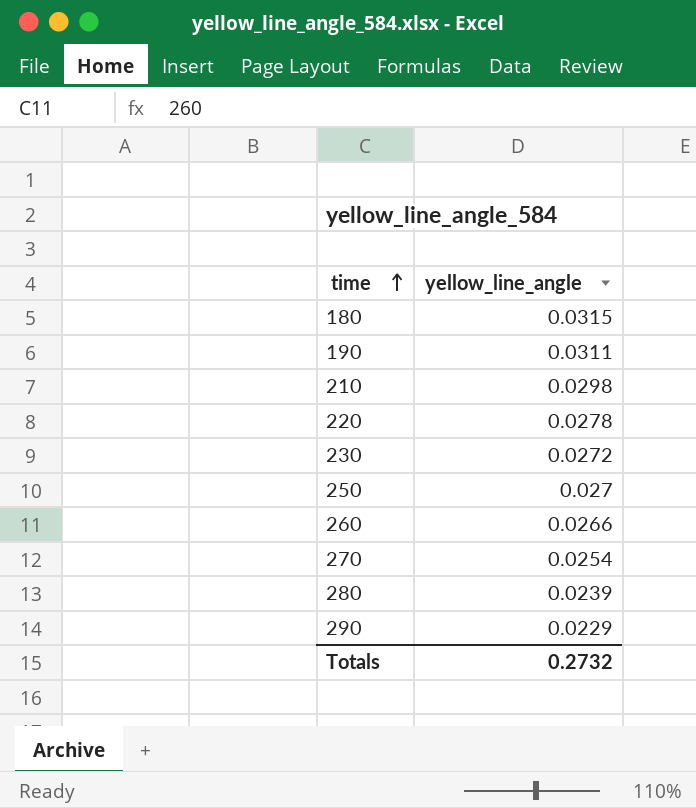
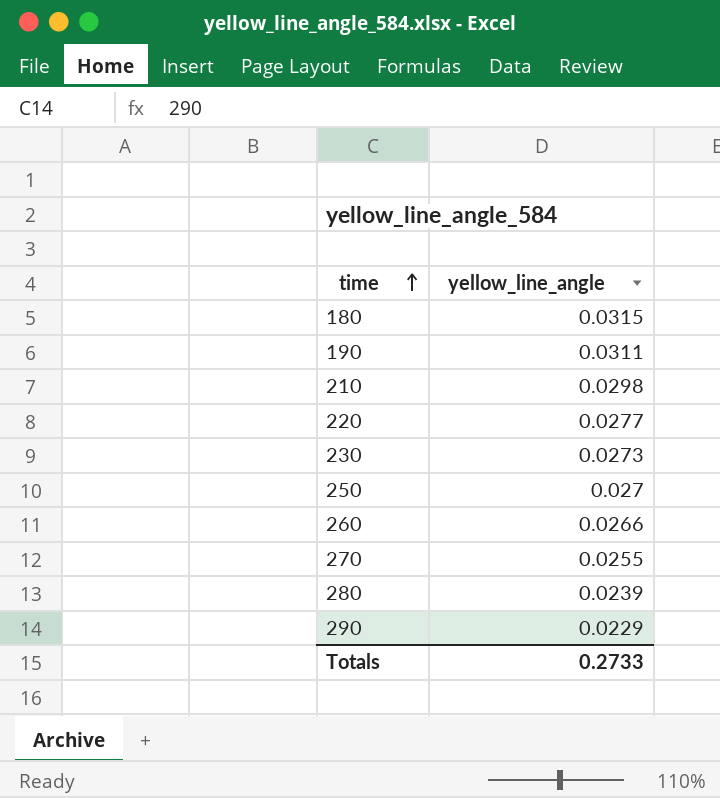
220 | yellow_line_angle: 0.0278 -> 0.0277
230 | yellow_line_angle: 0.0272 -> 0.0273
270 | yellow_line_angle: 0.0254 -> 0.0255
Totals | yellow_line_angle: 0.2732 -> 0.2733

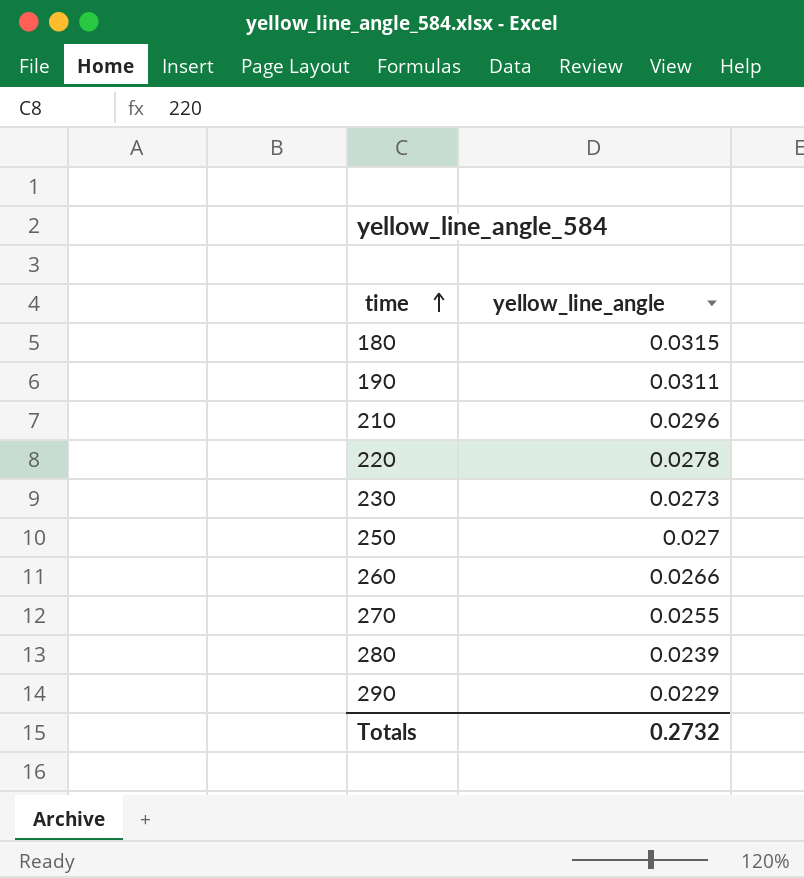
210 | yellow_line_angle: 0.0298 -> 0.0296
220 | yellow_line_angle: 0.0277 -> 0.0278
Totals | yellow_line_angle: 0.2733 -> 0.2732

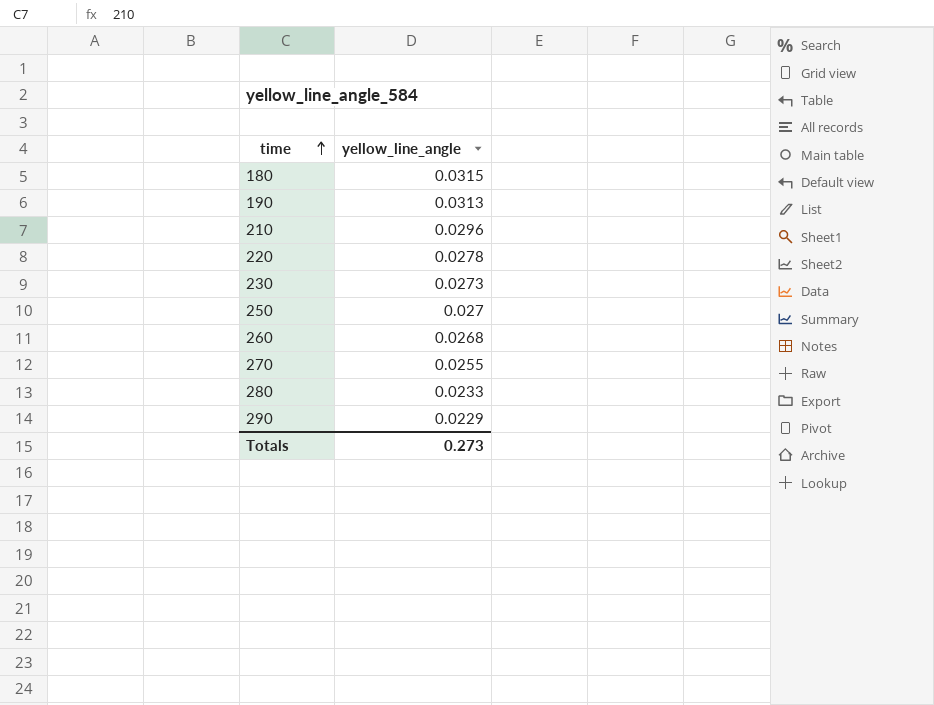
190 | yellow_line_angle: 0.0311 -> 0.0313
260 | yellow_line_angle: 0.0266 -> 0.0268
280 | yellow_line_angle: 0.0239 -> 0.0233
Totals | yellow_line_angle: 0.2732 -> 0.273

